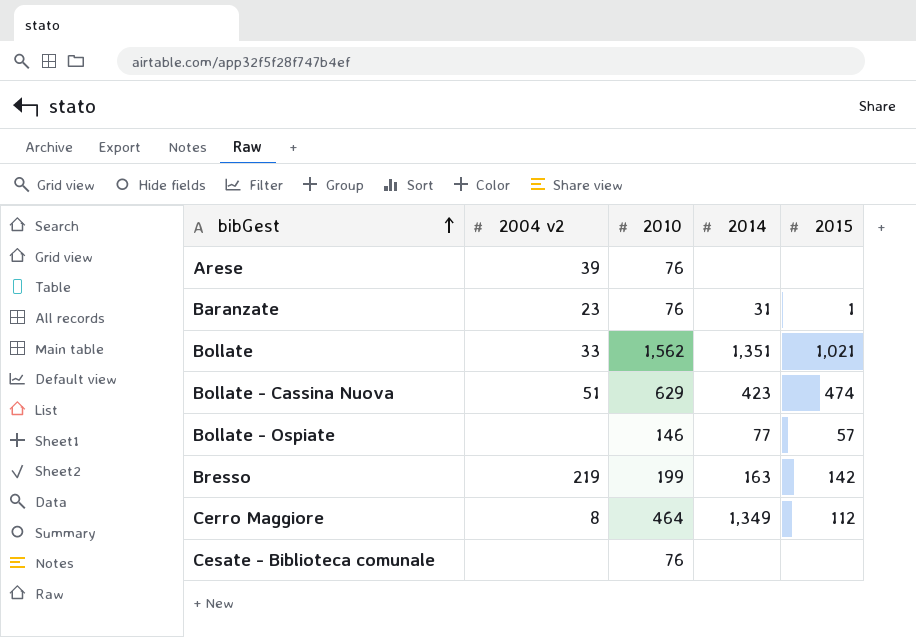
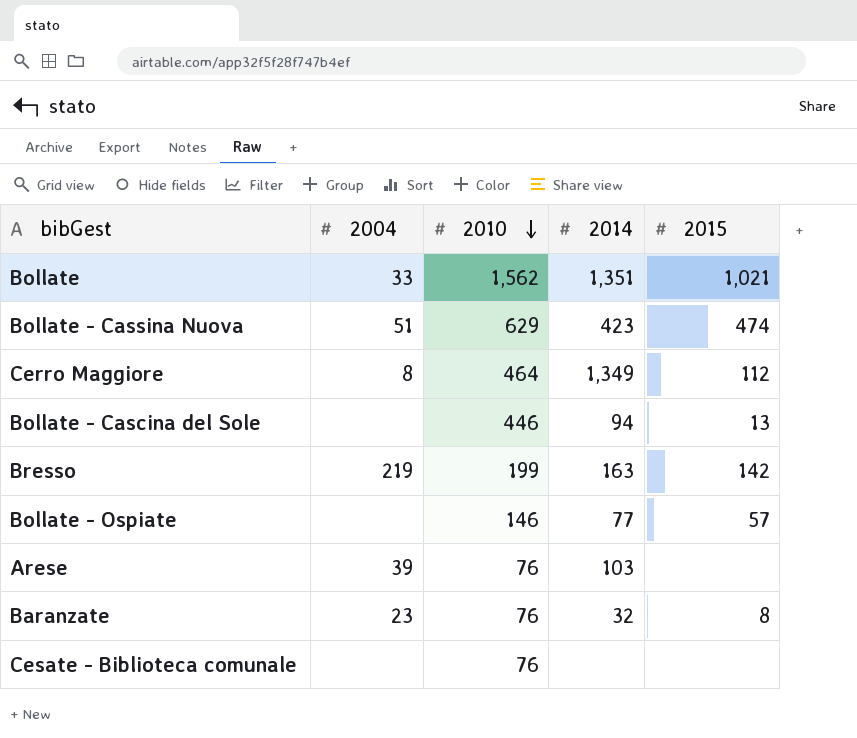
row order: bibGest ascending -> 2010 descending
column name: 2004 v2 -> 2004
row Bollate - Cascina del Sole: none -> none | 446 | 94 | 13
Arese | 2014: none -> 103
Baranzate | 2014: 31 -> 32
Baranzate | 2015: 1 -> 8

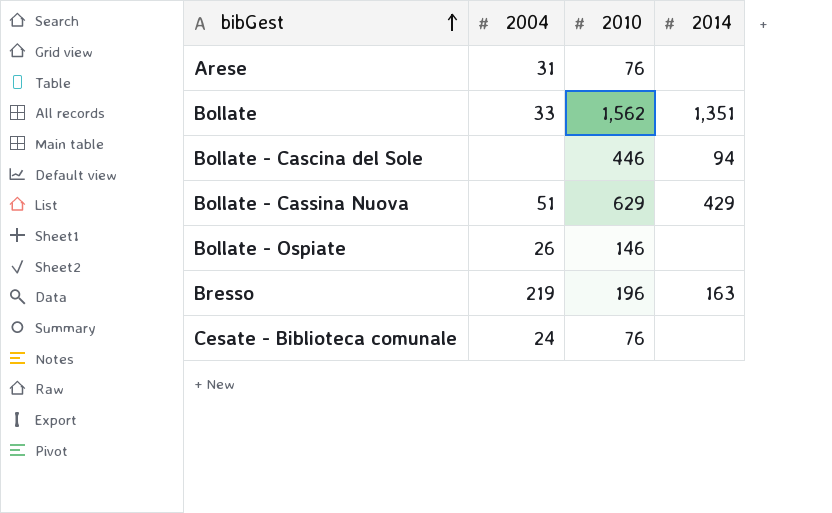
row order: 2010 descending -> bibGest ascending
column 2015 | position: 5 -> none
row Cerro Maggiore: 8 | 464 | 1,349 | 112 -> none
row Baranzate: 23 | 76 | 32 | 8 -> none
Arese | 2004: 39 -> 31
Arese | 2014: 103 -> none
Bollate - Cassina Nuova | 2014: 423 -> 429
Bollate - Ospiate | 2004: none -> 26
Bollate - Ospiate | 2014: 77 -> none
Bresso | 2010: 199 -> 196
Cesate - Biblioteca comunale | 2004: none -> 24

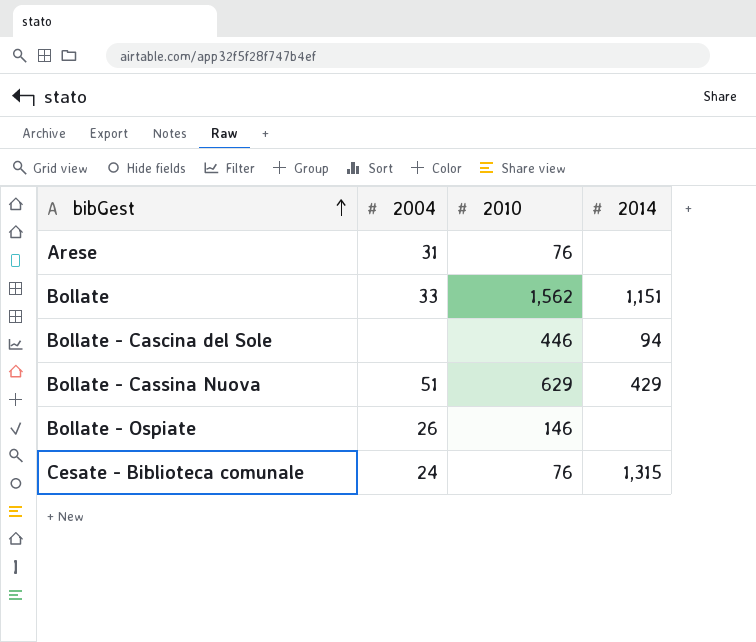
row Bresso: 219 | 196 | 163 -> none
Bollate | 2014: 1,351 -> 1,151
Cesate - Biblioteca comunale | 2014: none -> 1,315

